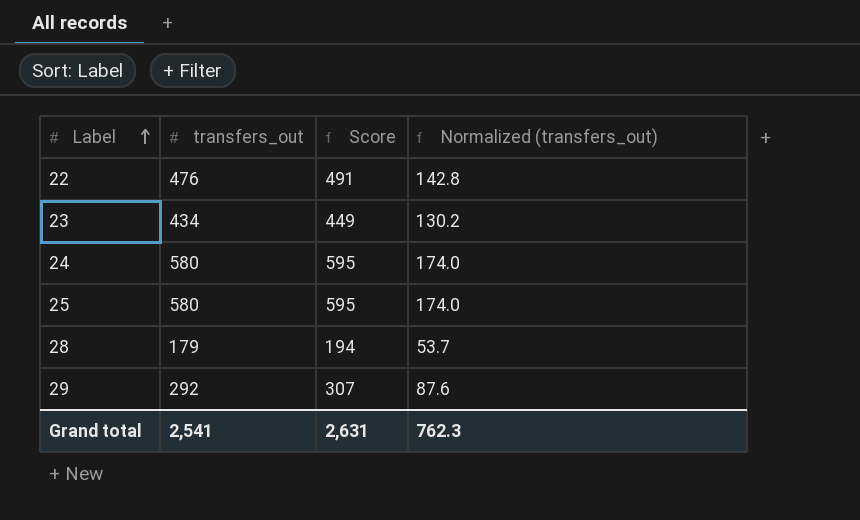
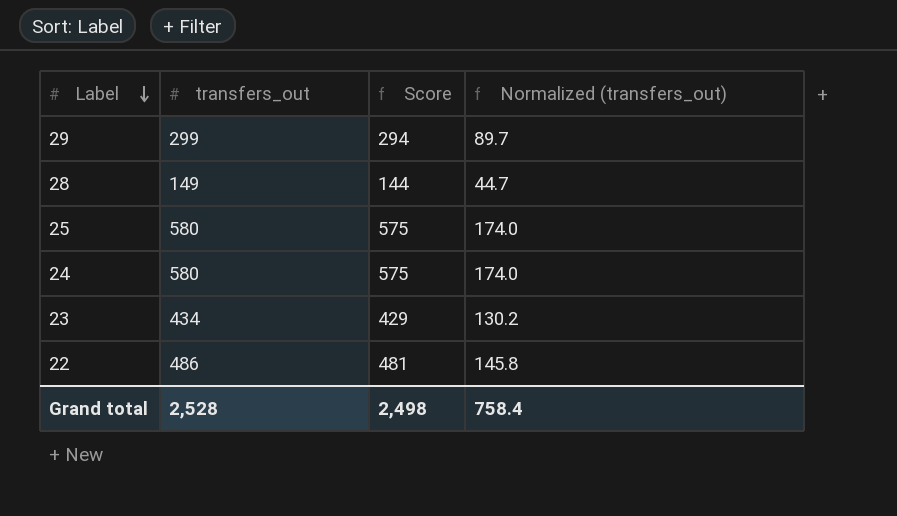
row order: Label ascending -> Label descending
column Score | formula: [transfers_out] + 15 -> [transfers_out] - 5
29 | transfers_out: 292 -> 299
29 | Normalized (transfers_out): 87.6 -> 89.7
28 | transfers_out: 179 -> 149
28 | Normalized (transfers_out): 53.7 -> 44.7
22 | transfers_out: 476 -> 486
22 | Normalized (transfers_out): 142.8 -> 145.8
Grand total | transfers_out: 2,541 -> 2,528
Grand total | Score: 2,631 -> 2,498
Grand total | Normalized (transfers_out): 762.3 -> 758.4

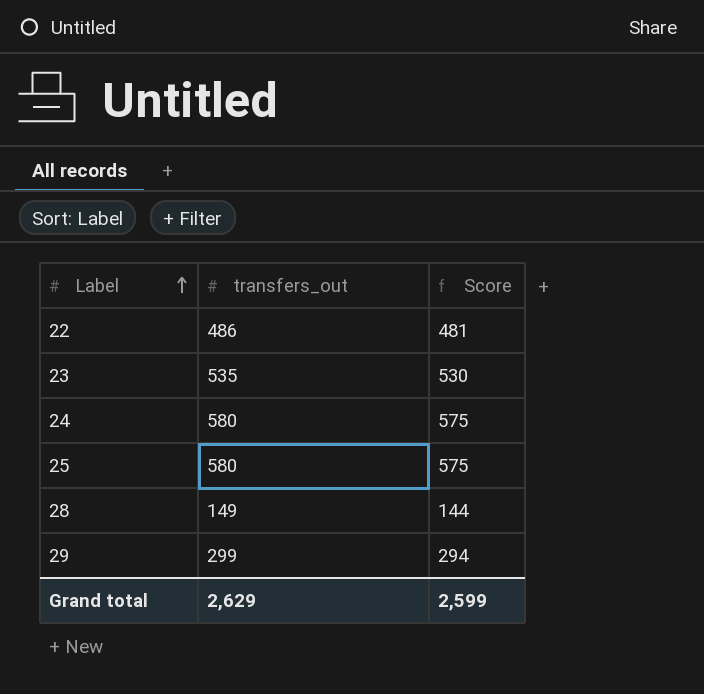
row order: Label descending -> Label ascending
column Normalized (transfers_out) | formula: [transfers_out] * 0.3 -> none
23 | transfers_out: 434 -> 535
23 | Score: 429 -> 530
Grand total | transfers_out: 2,528 -> 2,629
Grand total | Score: 2,498 -> 2,599

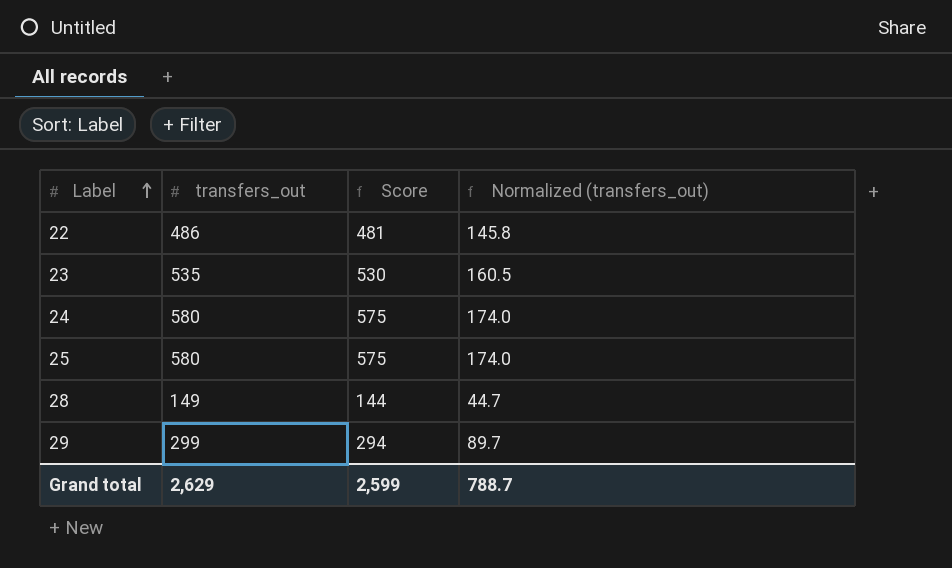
column Normalized (transfers_out) | formula: none -> [transfers_out] * 0.3

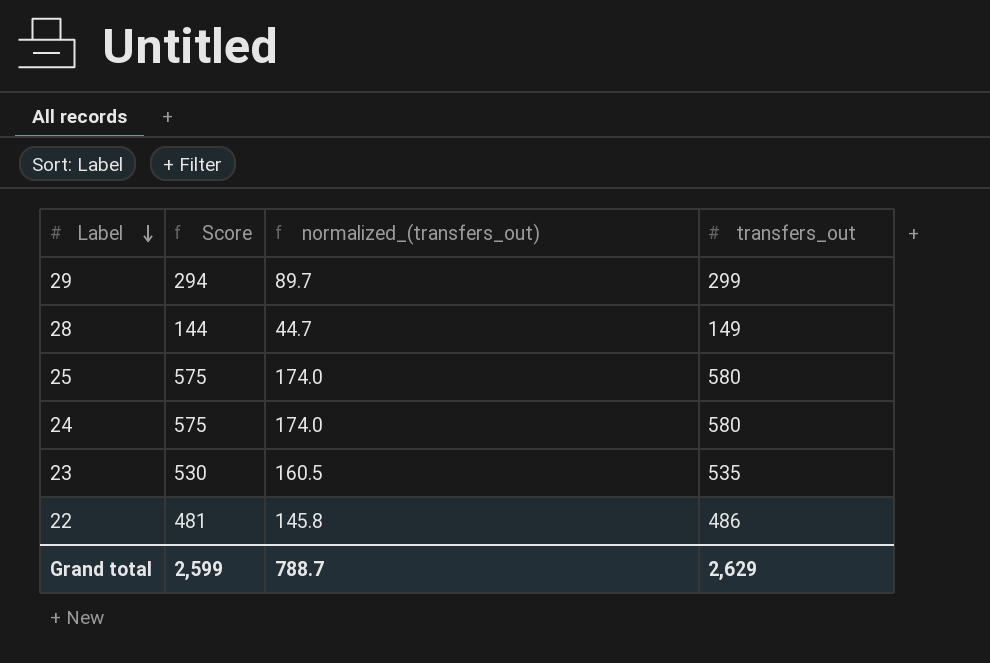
row order: Label ascending -> Label descending
column name: Normalized (transfers_out) -> normalized_(transfers_out)
column transfers_out | position: 2 -> 4

